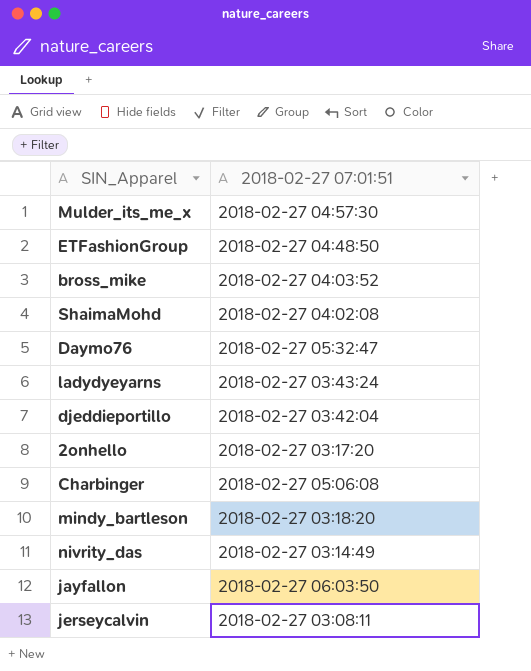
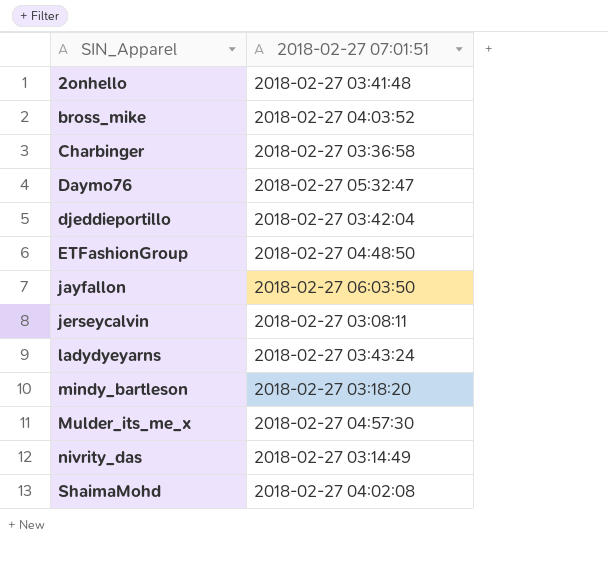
row order: none -> SIN_Apparel ascending
2onhello | 2018-02-27 07:01:51: 2018-02-27 03:17:20 -> 2018-02-27 03:41:48
Charbinger | 2018-02-27 07:01:51: 2018-02-27 05:06:08 -> 2018-02-27 03:36:58

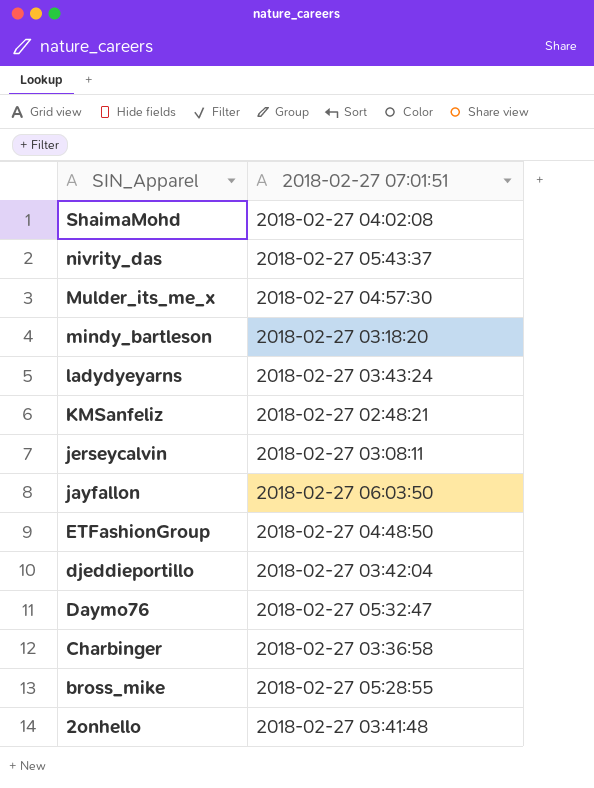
row order: SIN_Apparel ascending -> SIN_Apparel descending
nivrity_das | 2018-02-27 07:01:51: 2018-02-27 03:14:49 -> 2018-02-27 05:43:37
row KMSanfeliz: none -> 2018-02-27 02:48:21
bross_mike | 2018-02-27 07:01:51: 2018-02-27 04:03:52 -> 2018-02-27 05:28:55

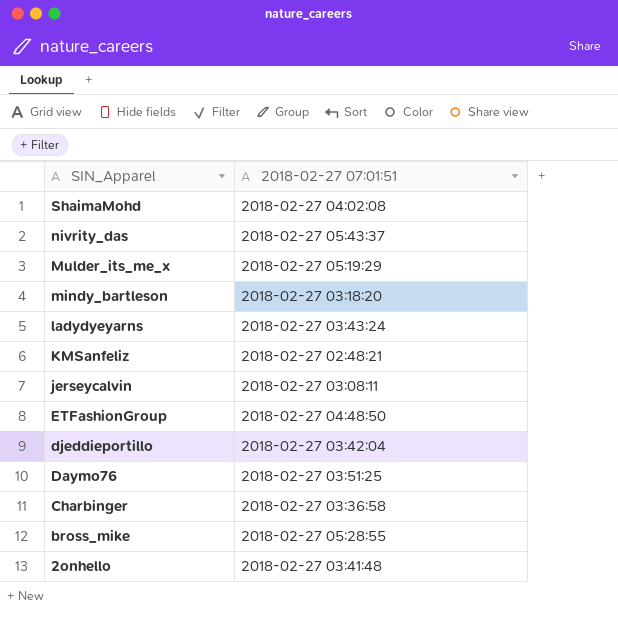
row jayfallon: 2018-02-27 06:03:50 -> none
Mulder_its_me_x | 2018-02-27 07:01:51: 2018-02-27 04:57:30 -> 2018-02-27 05:19:29
Daymo76 | 2018-02-27 07:01:51: 2018-02-27 05:32:47 -> 2018-02-27 03:51:25

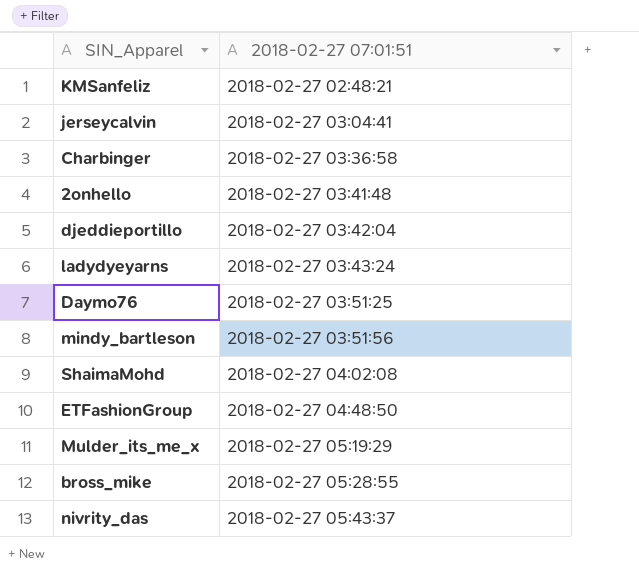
row order: SIN_Apparel descending -> 2018-02-27 07:01:51 ascending
jerseycalvin | 2018-02-27 07:01:51: 2018-02-27 03:08:11 -> 2018-02-27 03:04:41
mindy_bartleson | 2018-02-27 07:01:51: 2018-02-27 03:18:20 -> 2018-02-27 03:51:56

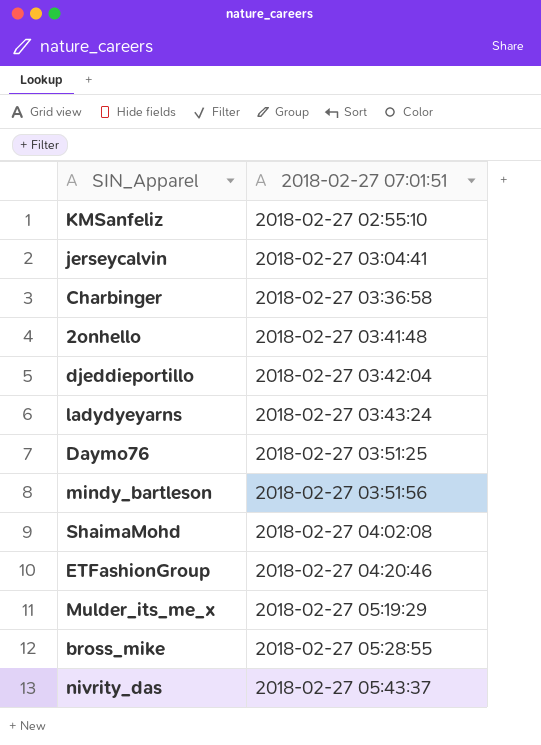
KMSanfeliz | 2018-02-27 07:01:51: 2018-02-27 02:48:21 -> 2018-02-27 02:55:10
ETFashionGroup | 2018-02-27 07:01:51: 2018-02-27 04:48:50 -> 2018-02-27 04:20:46

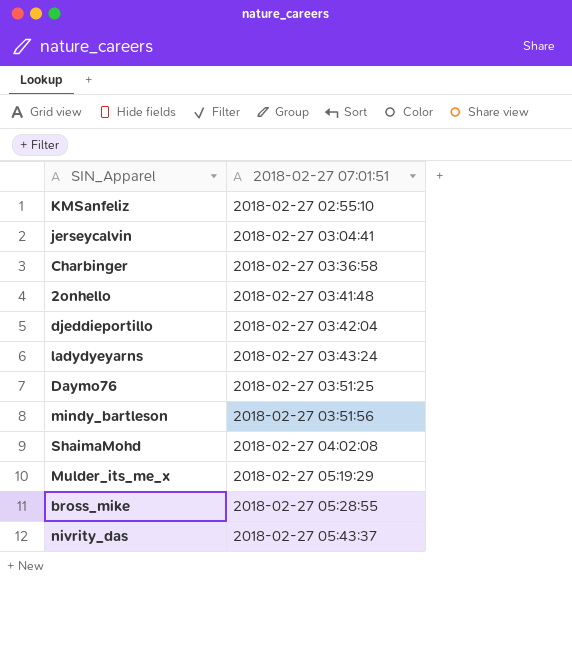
row ETFashionGroup: 2018-02-27 04:20:46 -> none

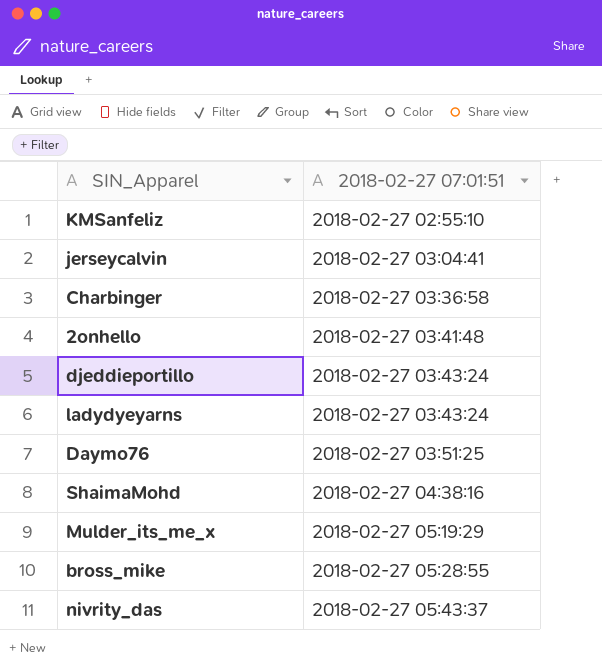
row mindy_bartleson: 2018-02-27 03:51:56 -> none
djeddieportillo | 2018-02-27 07:01:51: 2018-02-27 03:42:04 -> 2018-02-27 03:43:24
ShaimaMohd | 2018-02-27 07:01:51: 2018-02-27 04:02:08 -> 2018-02-27 04:38:16

